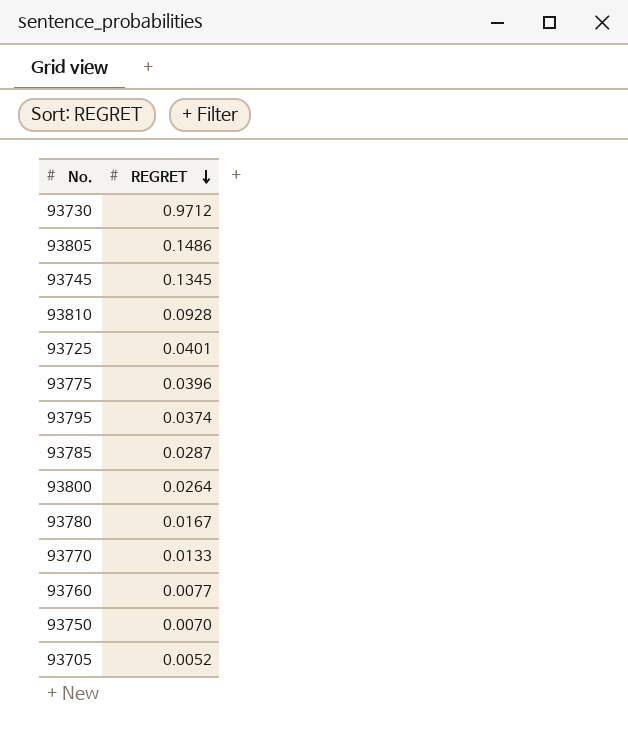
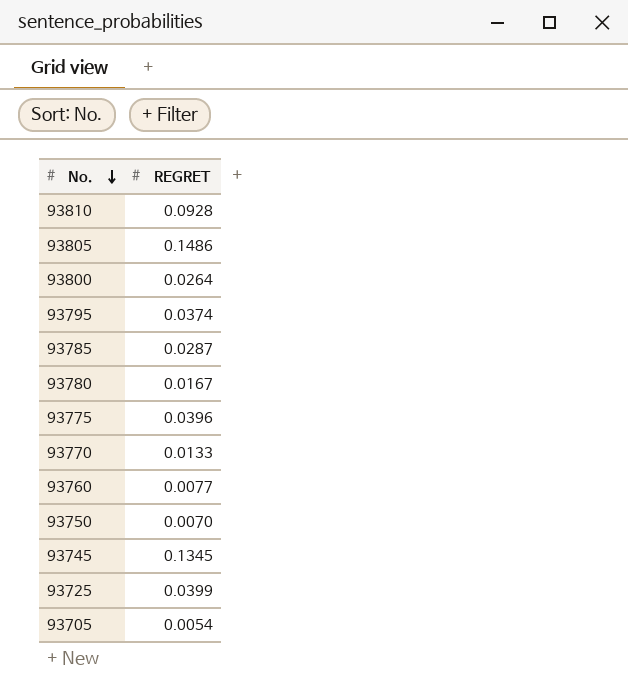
row order: REGRET descending -> No. descending
row 93730: 0.9712 -> none
93725 | REGRET: 0.0401 -> 0.0399
93705 | REGRET: 0.0052 -> 0.0054

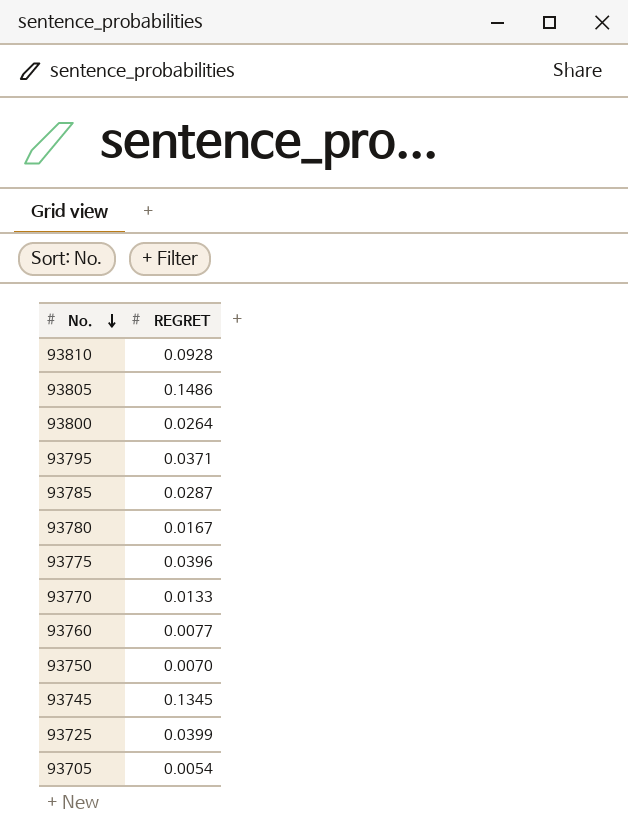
93795 | REGRET: 0.0374 -> 0.0371

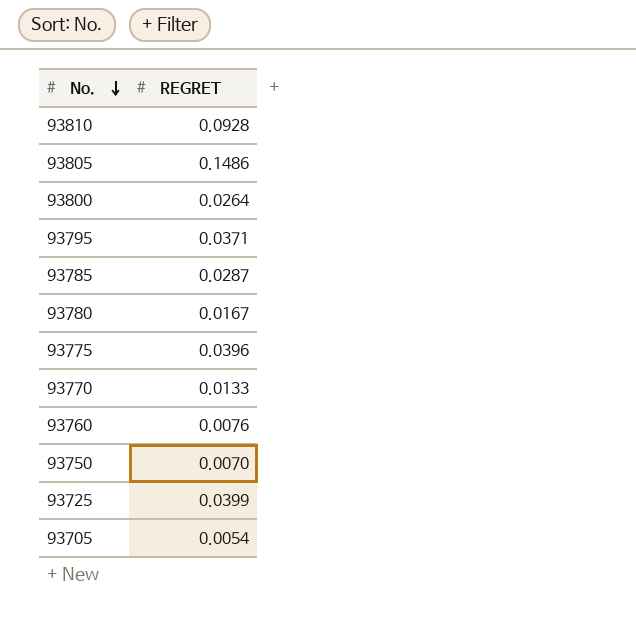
row 93745: 0.1345 -> none
93760 | REGRET: 0.0077 -> 0.0076

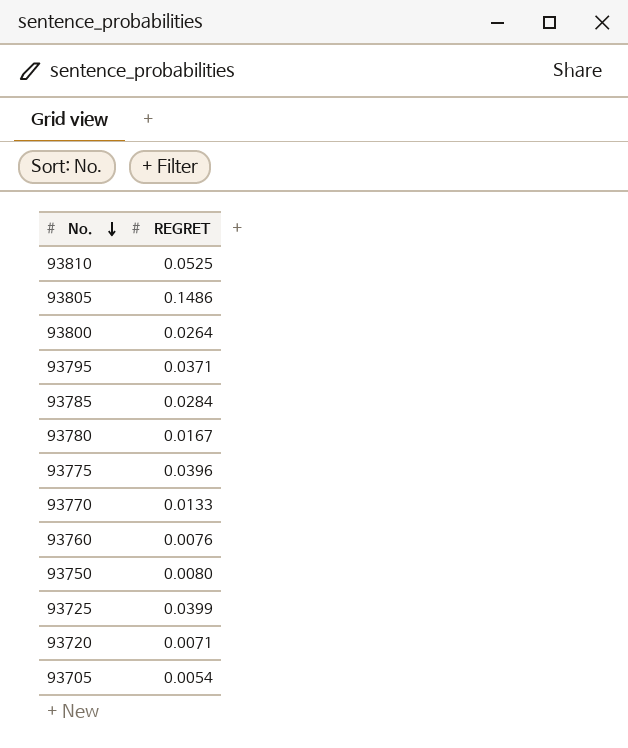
93810 | REGRET: 0.0928 -> 0.0525
93785 | REGRET: 0.0287 -> 0.0284
93750 | REGRET: 0.0070 -> 0.0080
row 93720: none -> 0.0071

